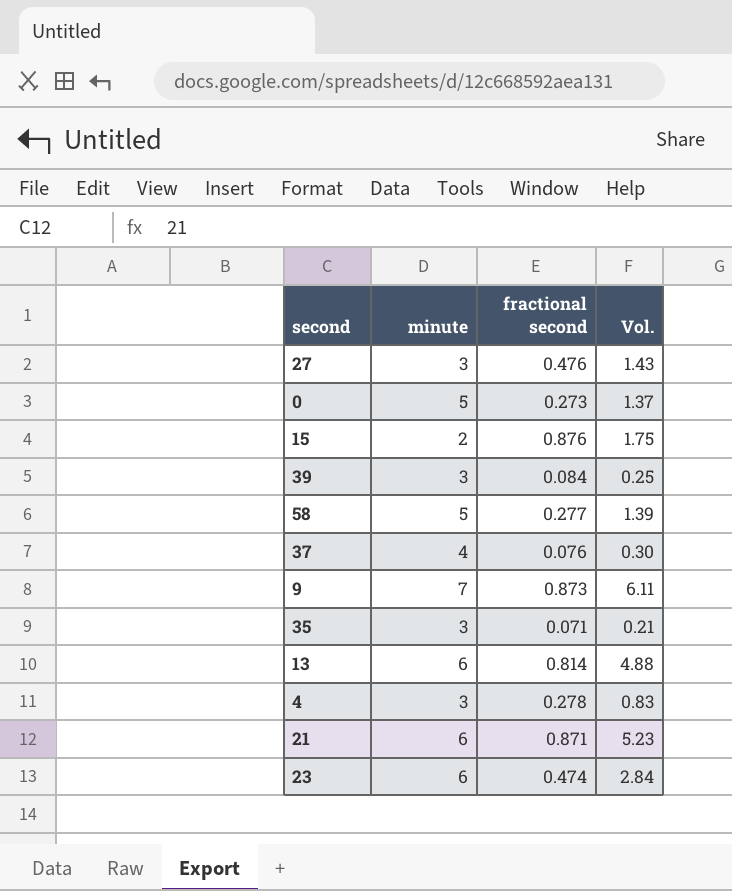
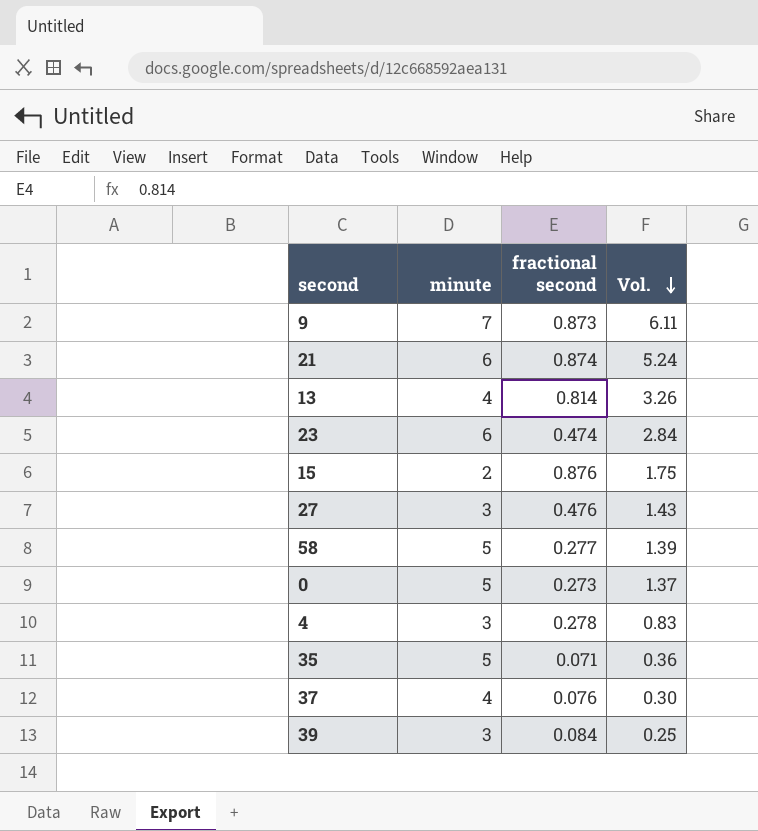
row order: none -> Vol. descending
21 | fractional second: 0.871 -> 0.874
21 | Vol.: 5.23 -> 5.24
13 | minute: 6 -> 4
13 | Vol.: 4.88 -> 3.26
35 | minute: 3 -> 5
35 | Vol.: 0.21 -> 0.36

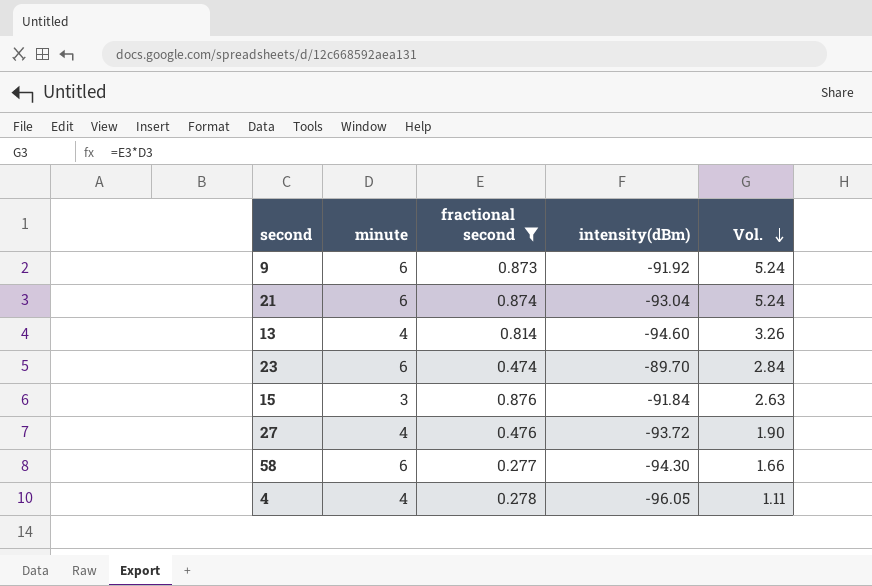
filter: none -> fractional second >= 0.277
column intensity(dBm) | position: none -> 4
9 | minute: 7 -> 6
9 | Vol.: 6.11 -> 5.24
15 | minute: 2 -> 3
15 | Vol.: 1.75 -> 2.63
27 | minute: 3 -> 4
27 | Vol.: 1.43 -> 1.90
58 | minute: 5 -> 6
58 | Vol.: 1.39 -> 1.66
4 | minute: 3 -> 4
4 | Vol.: 0.83 -> 1.11

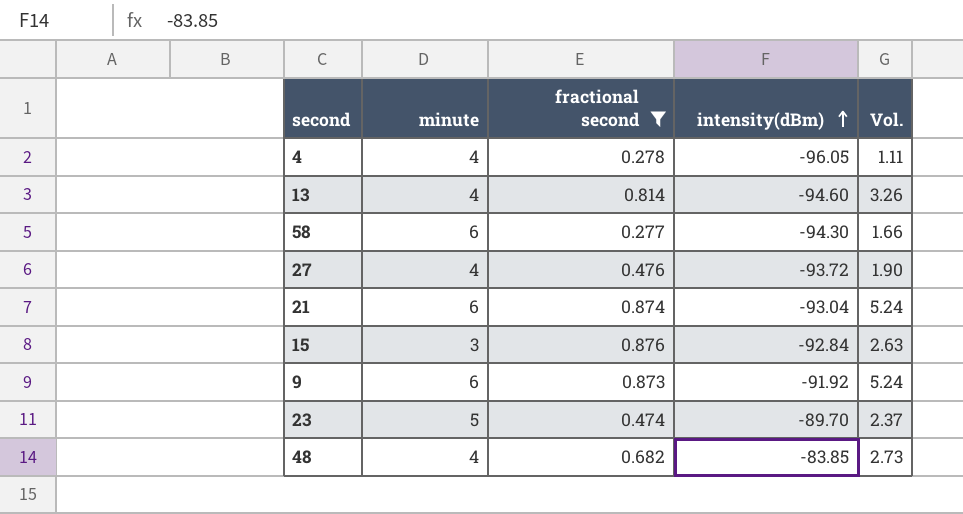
row order: Vol. descending -> intensity(dBm) ascending
15 | intensity(dBm): -91.84 -> -92.84
23 | minute: 6 -> 5
23 | Vol.: 2.84 -> 2.37
row 48: none -> 4 | 0.682 | -83.85 | 2.73

